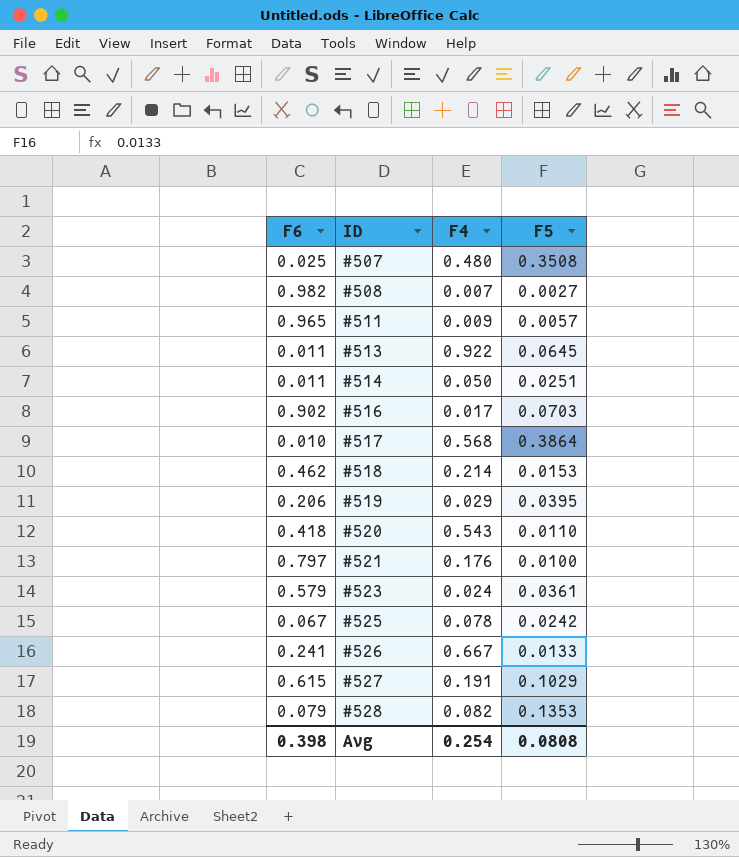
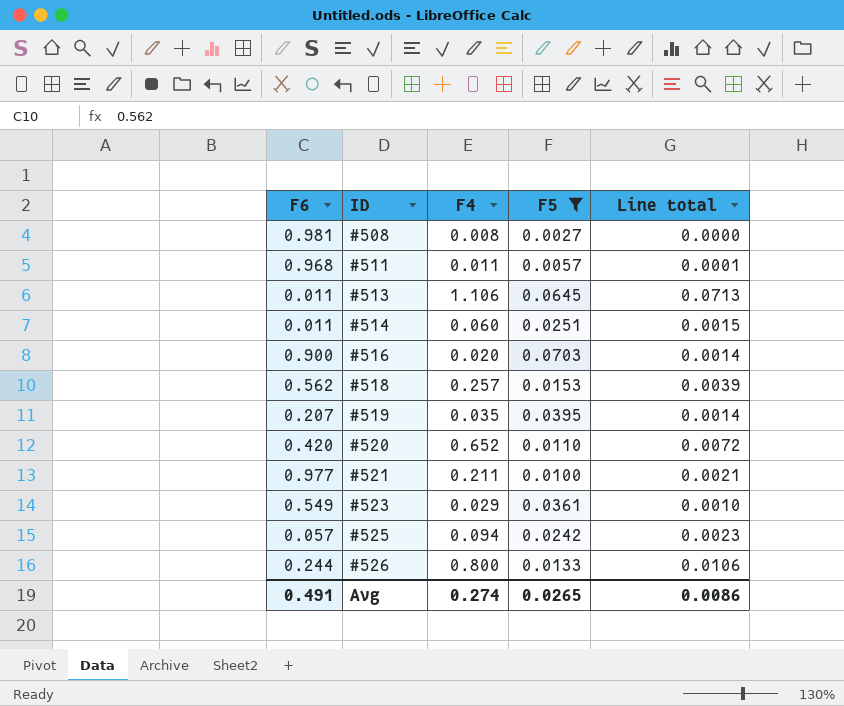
filter: none -> F5 <= 0.0703
column Line total | formula: none -> [F4] * [F5]
#508 | F6: 0.982 -> 0.981
#508 | F4: 0.007 -> 0.008
#511 | F6: 0.965 -> 0.968
#511 | F4: 0.009 -> 0.011
#513 | F4: 0.922 -> 1.106
#514 | F4: 0.050 -> 0.060
#516 | F6: 0.902 -> 0.900
#516 | F4: 0.017 -> 0.020
#518 | F6: 0.462 -> 0.562
#518 | F4: 0.214 -> 0.257
#519 | F6: 0.206 -> 0.207
#519 | F4: 0.029 -> 0.035
#520 | F6: 0.418 -> 0.420
#520 | F4: 0.543 -> 0.652
#521 | F6: 0.797 -> 0.977
#521 | F4: 0.176 -> 0.211
#523 | F6: 0.579 -> 0.549
#523 | F4: 0.024 -> 0.029
#525 | F6: 0.067 -> 0.057
#525 | F4: 0.078 -> 0.094
#526 | F6: 0.241 -> 0.244
#526 | F4: 0.667 -> 0.800
Avg | F6: 0.398 -> 0.491
Avg | F4: 0.254 -> 0.274
Avg | F5: 0.0808 -> 0.0265

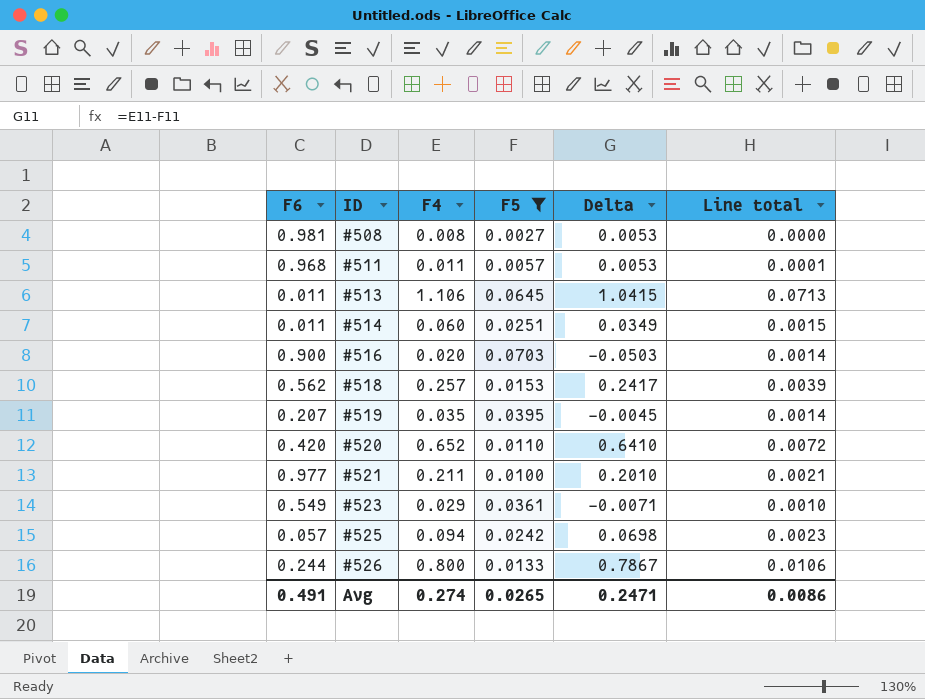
column Delta | formula: none -> [F4] - [F5]

